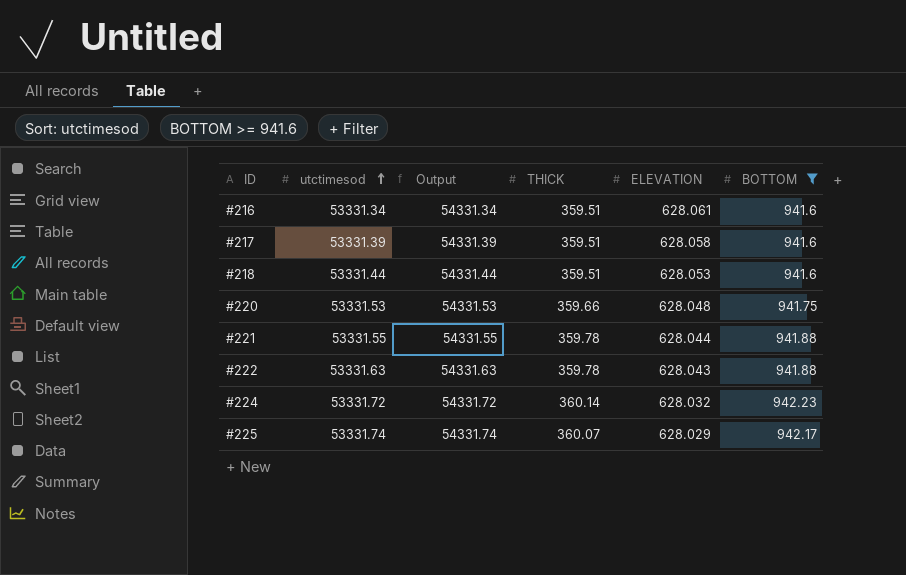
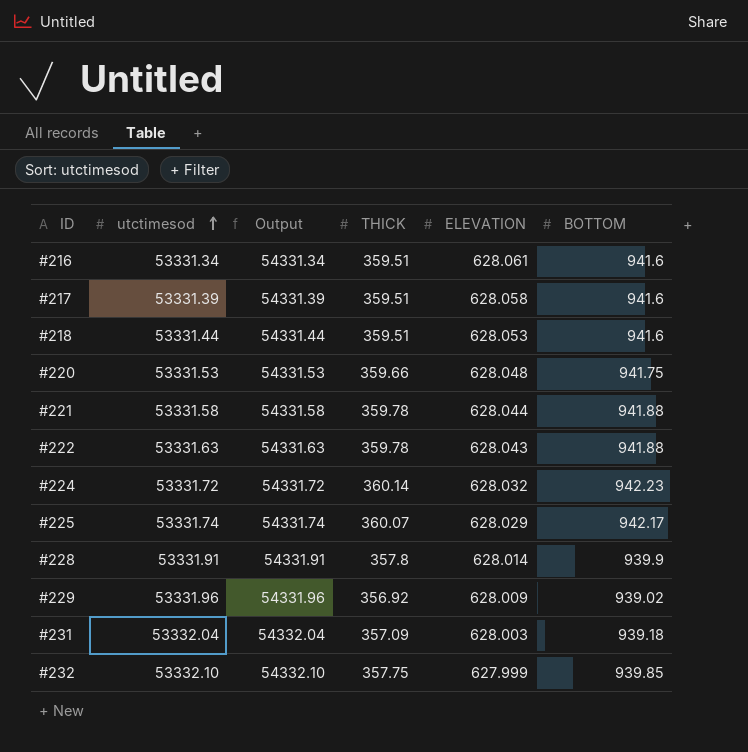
filter: BOTTOM >= 941.6 -> none
#221 | utctimesod: 53331.55 -> 53331.58
#221 | Output: 54331.55 -> 54331.58

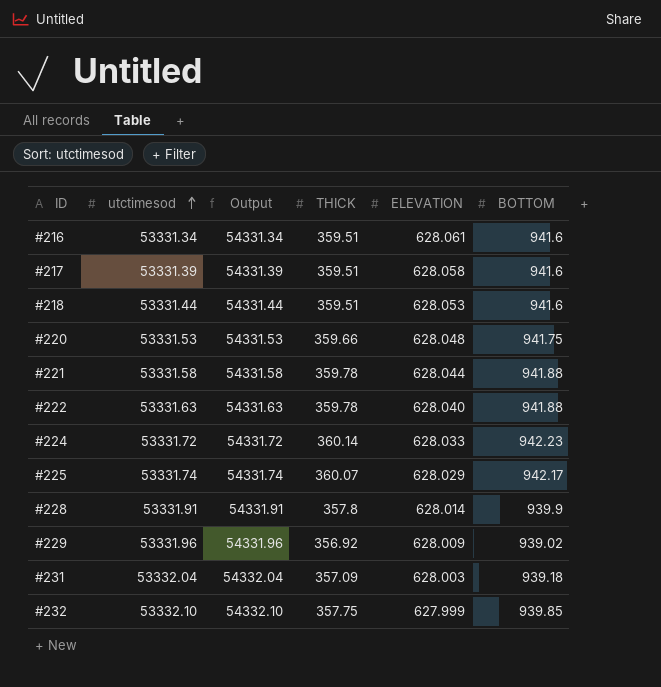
#222 | ELEVATION: 628.043 -> 628.040
#224 | ELEVATION: 628.032 -> 628.033

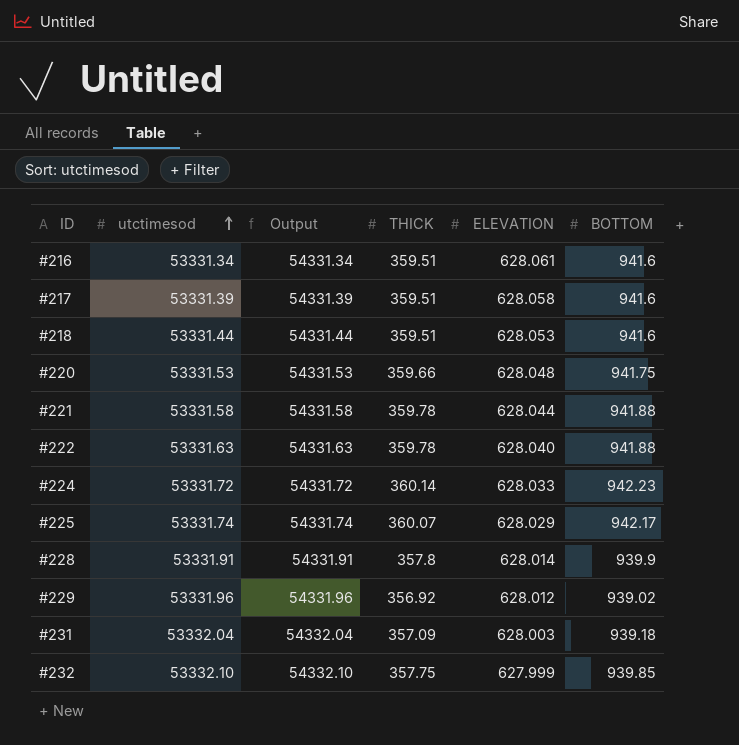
#229 | ELEVATION: 628.009 -> 628.012

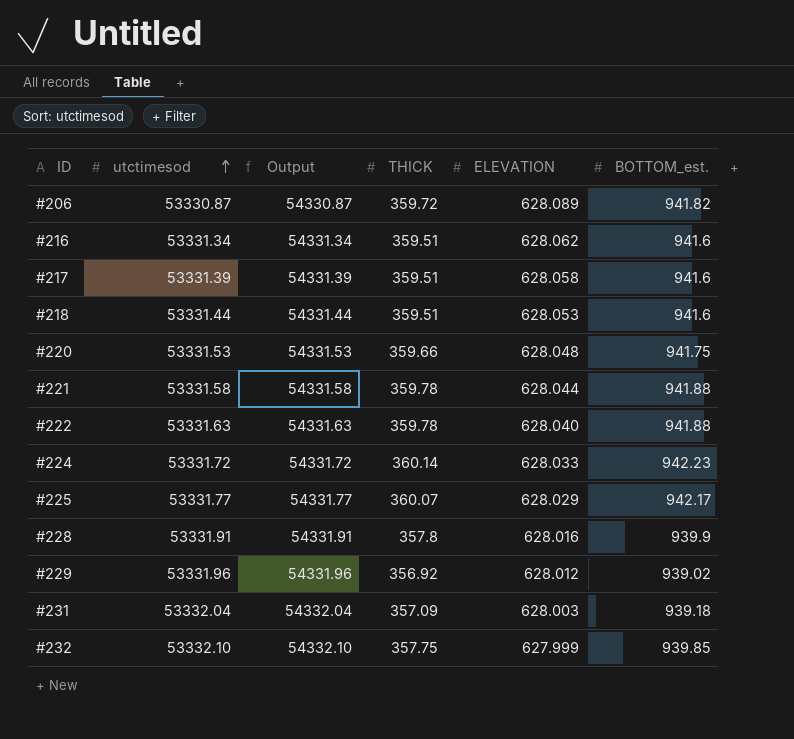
column name: BOTTOM -> BOTTOM_est.
row #206: none -> 53330.87 | 54330.87 | 359.72 | 628.089 | 941.82
#216 | ELEVATION: 628.061 -> 628.062
#225 | utctimesod: 53331.74 -> 53331.77
#225 | Output: 54331.74 -> 54331.77
#228 | ELEVATION: 628.014 -> 628.016

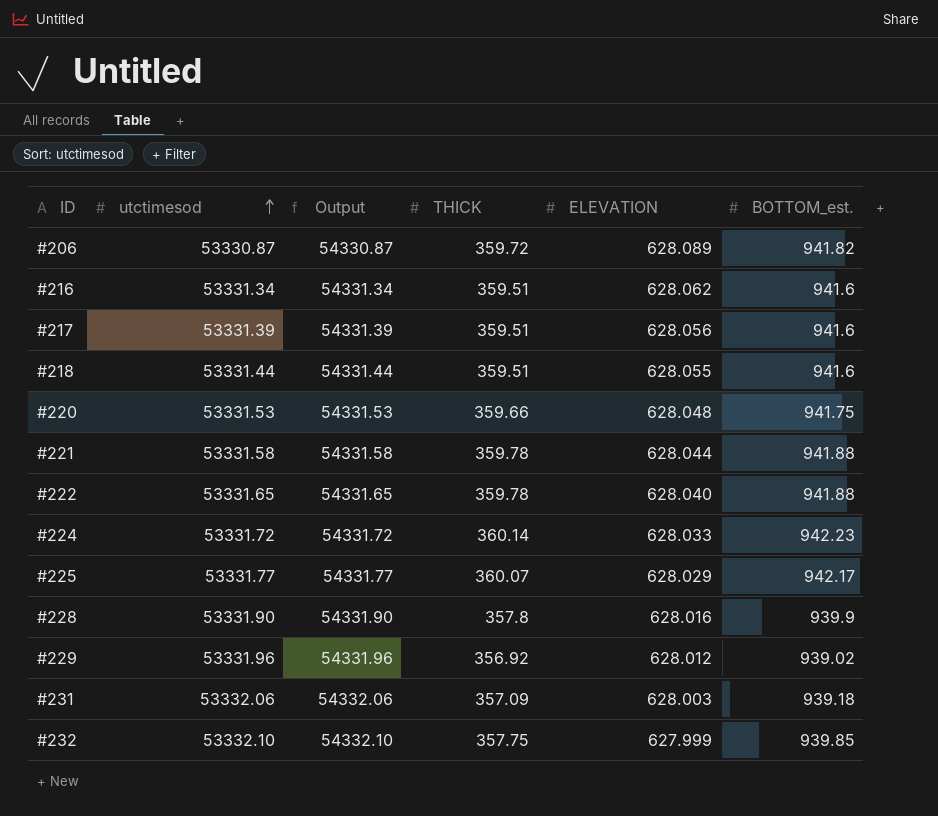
#217 | ELEVATION: 628.058 -> 628.056
#218 | ELEVATION: 628.053 -> 628.055
#222 | utctimesod: 53331.63 -> 53331.65
#222 | Output: 54331.63 -> 54331.65
#228 | utctimesod: 53331.91 -> 53331.90
#228 | Output: 54331.91 -> 54331.90
#231 | utctimesod: 53332.04 -> 53332.06
#231 | Output: 54332.04 -> 54332.06

